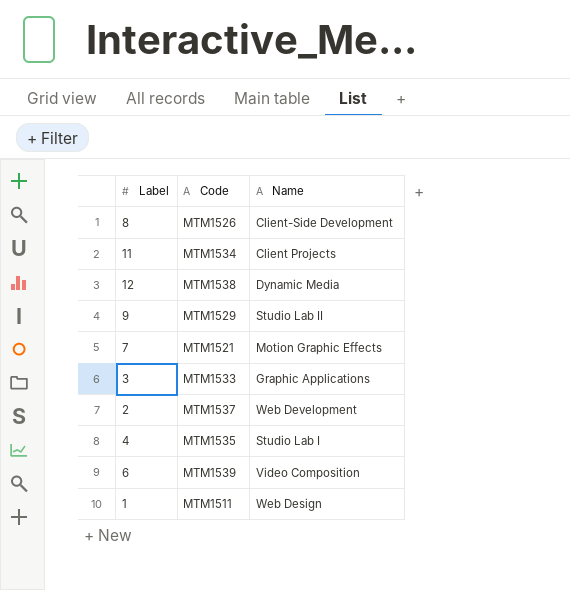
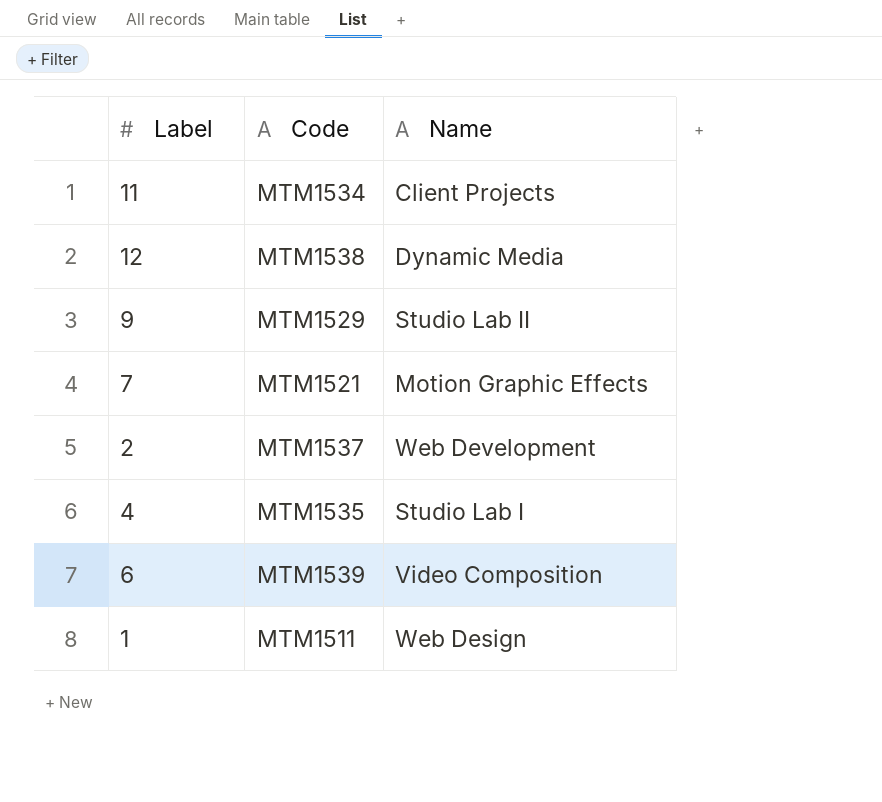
row 8: MTM1526 | Client-Side Development -> none
row 3: MTM1533 | Graphic Applications -> none

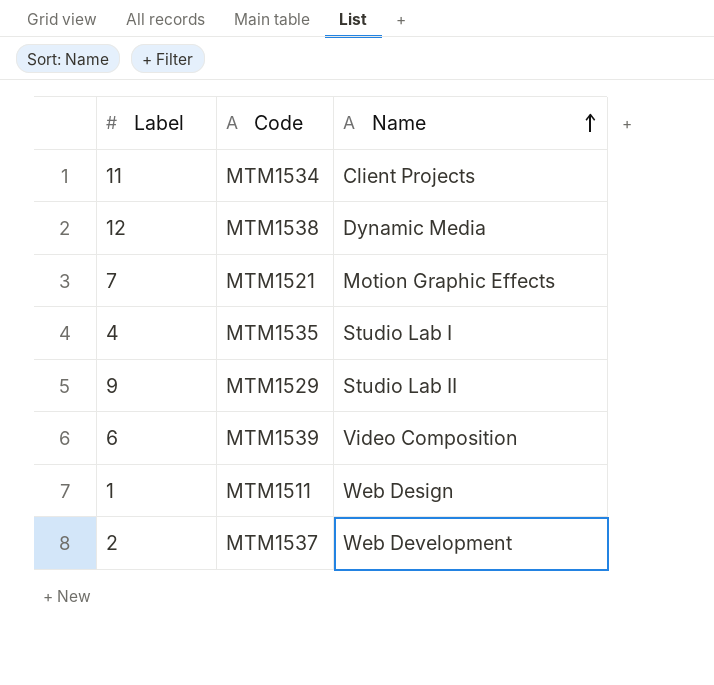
row order: none -> Name ascending

